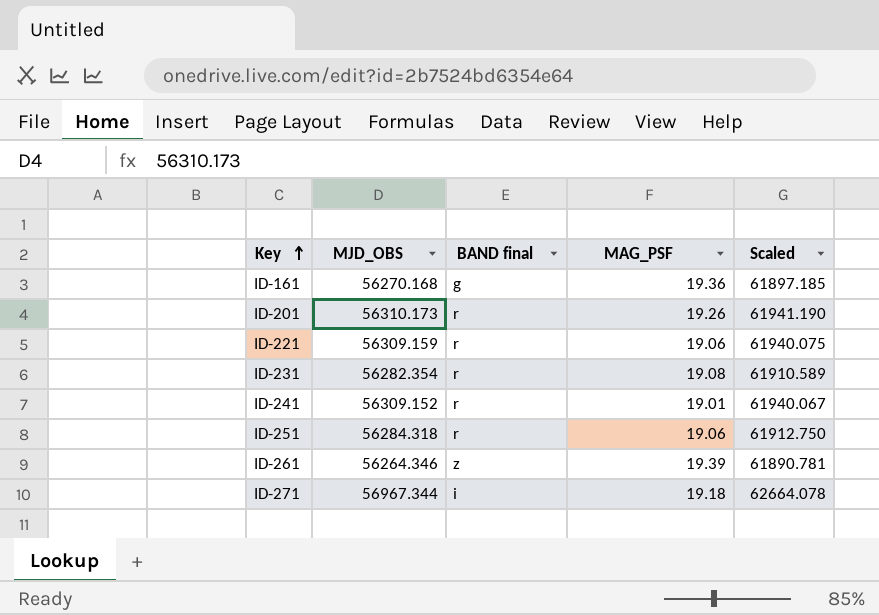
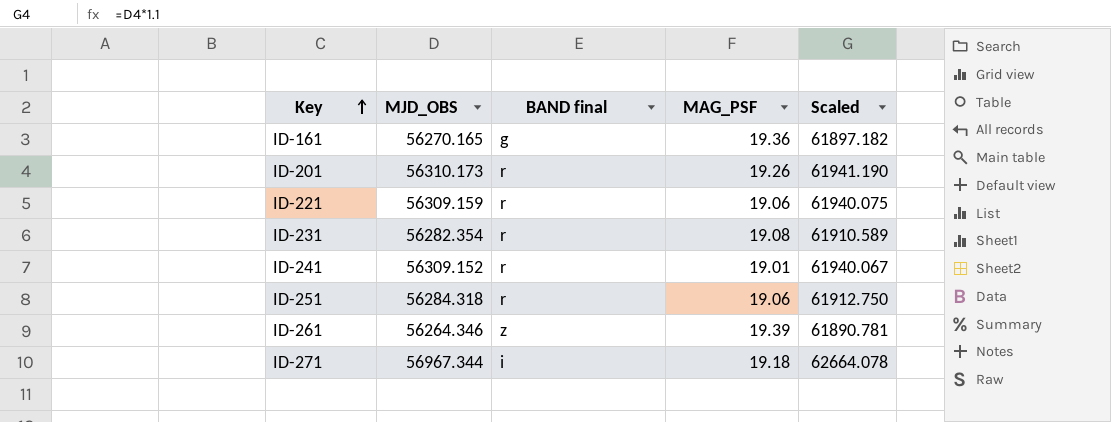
ID-161 | MJD_OBS: 56270.168 -> 56270.165
ID-161 | Scaled: 61897.185 -> 61897.182

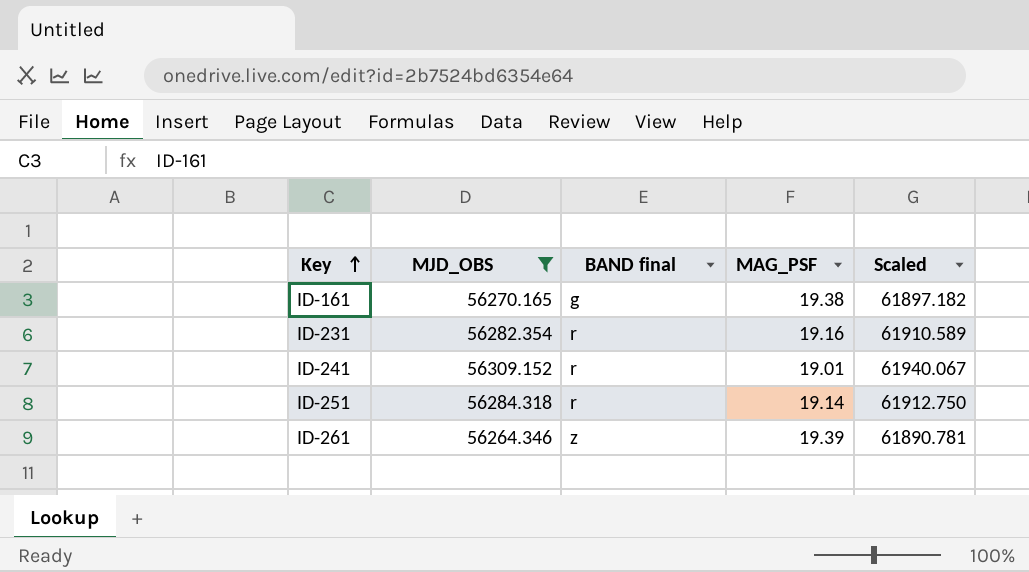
filter: none -> MJD_OBS <= 56309.152
ID-161 | MAG_PSF: 19.36 -> 19.38
ID-231 | MAG_PSF: 19.08 -> 19.16
ID-251 | MAG_PSF: 19.06 -> 19.14

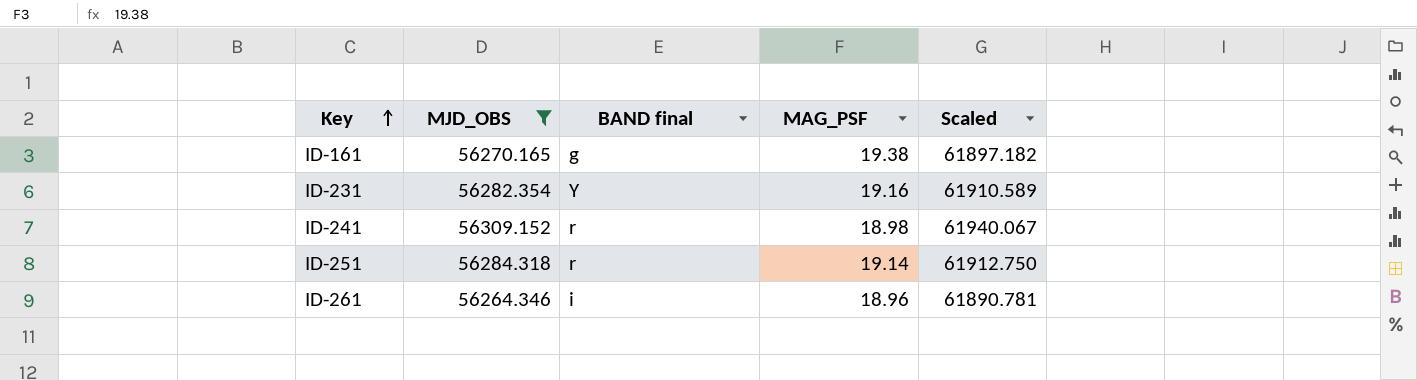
ID-231 | BAND final: r -> Y
ID-241 | MAG_PSF: 19.01 -> 18.98
ID-261 | BAND final: z -> i
ID-261 | MAG_PSF: 19.39 -> 18.96

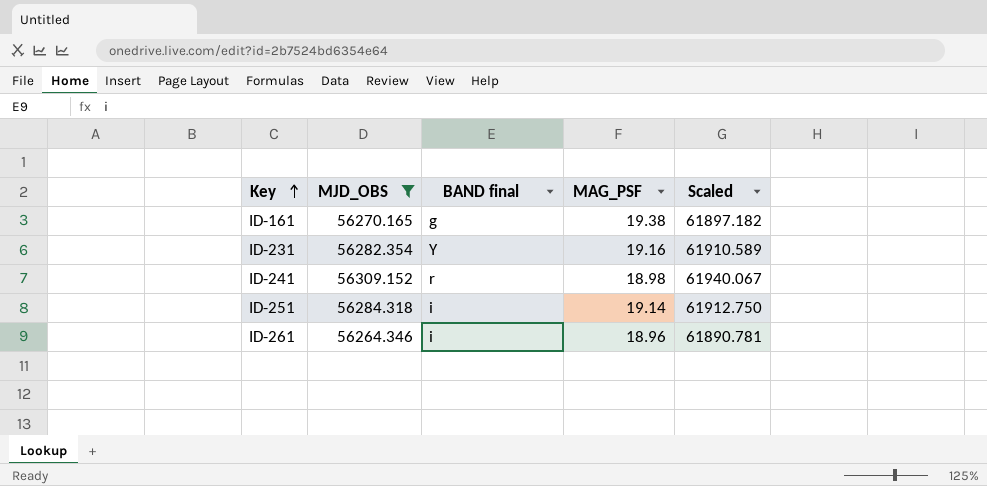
ID-251 | BAND final: r -> i

